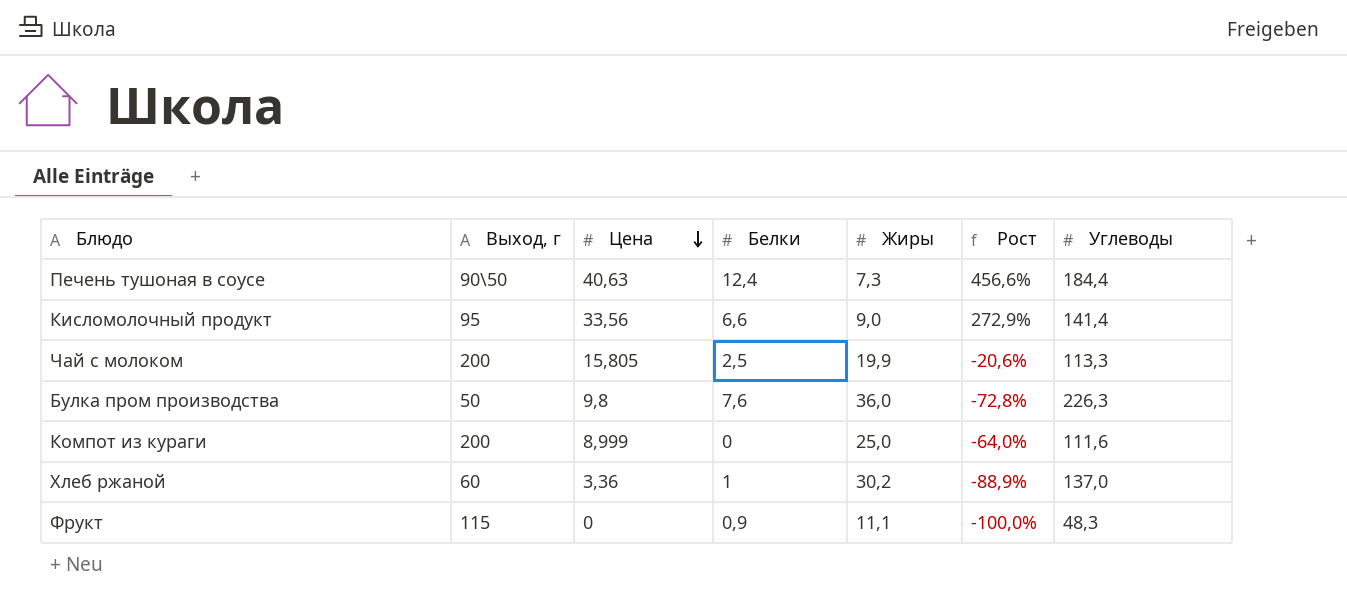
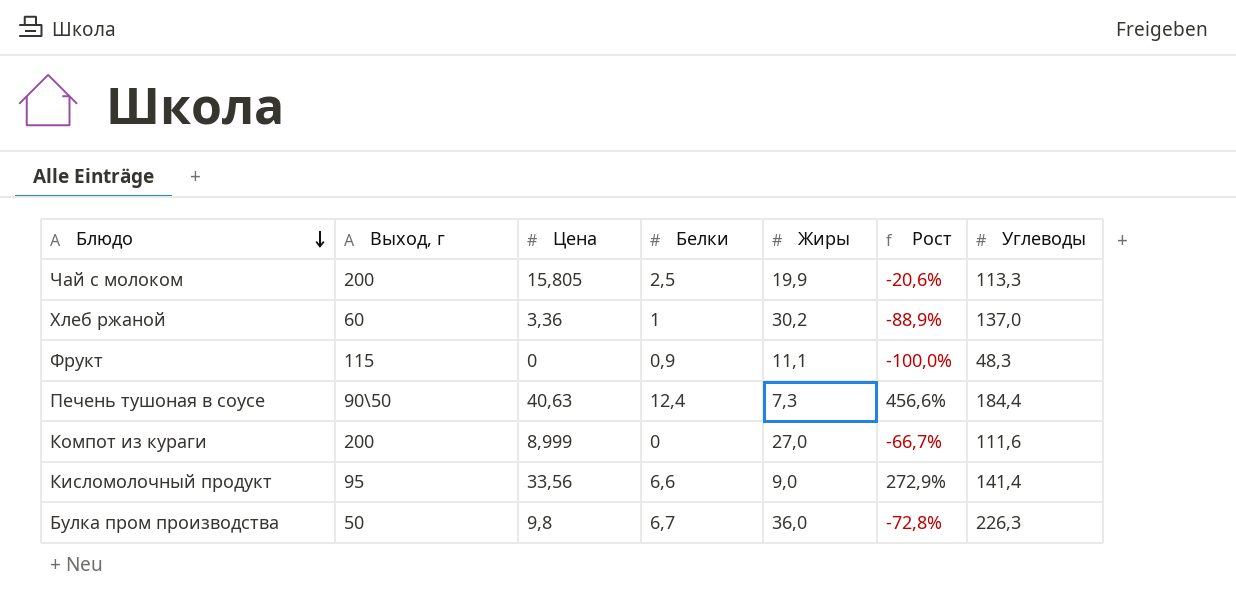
row order: Цена descending -> Блюдо descending
Компот из кураги | Жиры: 25,0 -> 27,0
Компот из кураги | Рост: -64,0% -> -66,7%
Булка пром производства | Белки: 7,6 -> 6,7

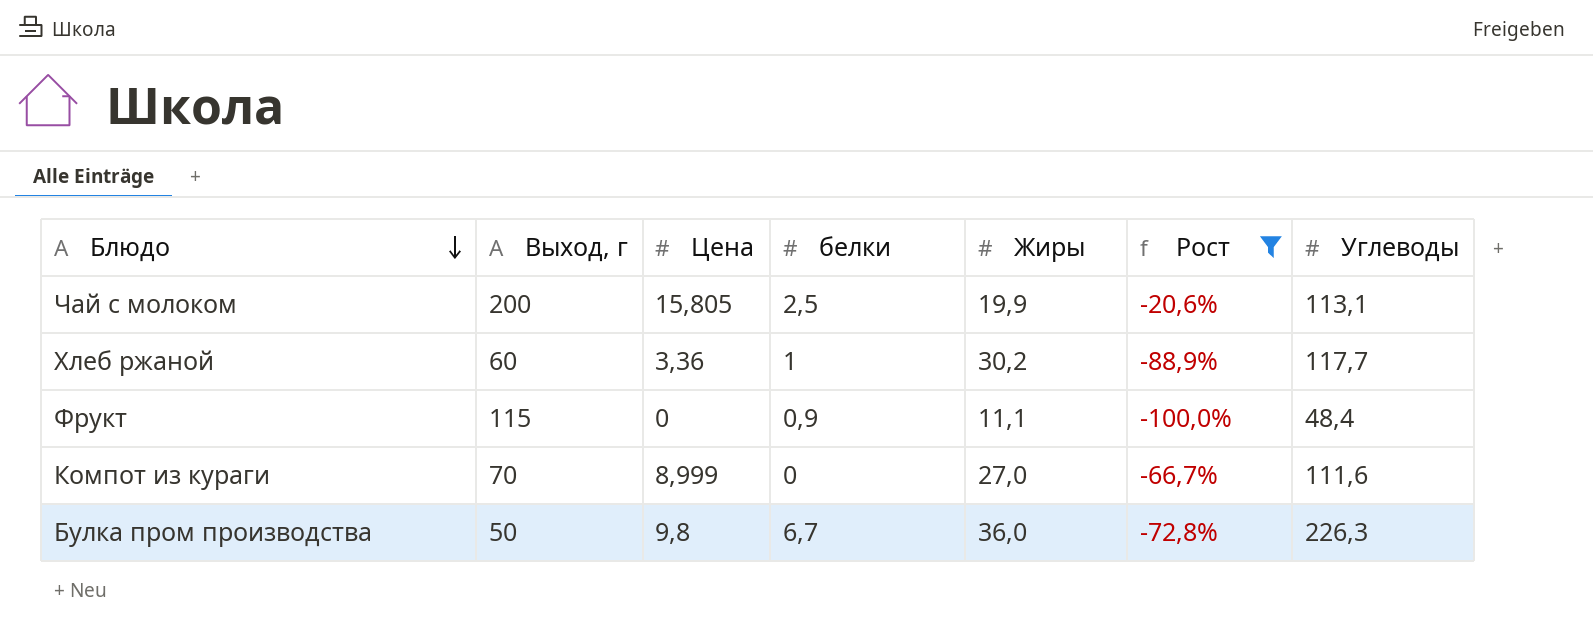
filter: none -> Рост <= -20,6%
column name: Белки -> белки
Чай с молоком | Углеводы: 113,3 -> 113,1
Хлеб ржаной | Углеводы: 137,0 -> 117,7
Фрукт | Углеводы: 48,3 -> 48,4
Компот из кураги | Выход, г: 200 -> 70

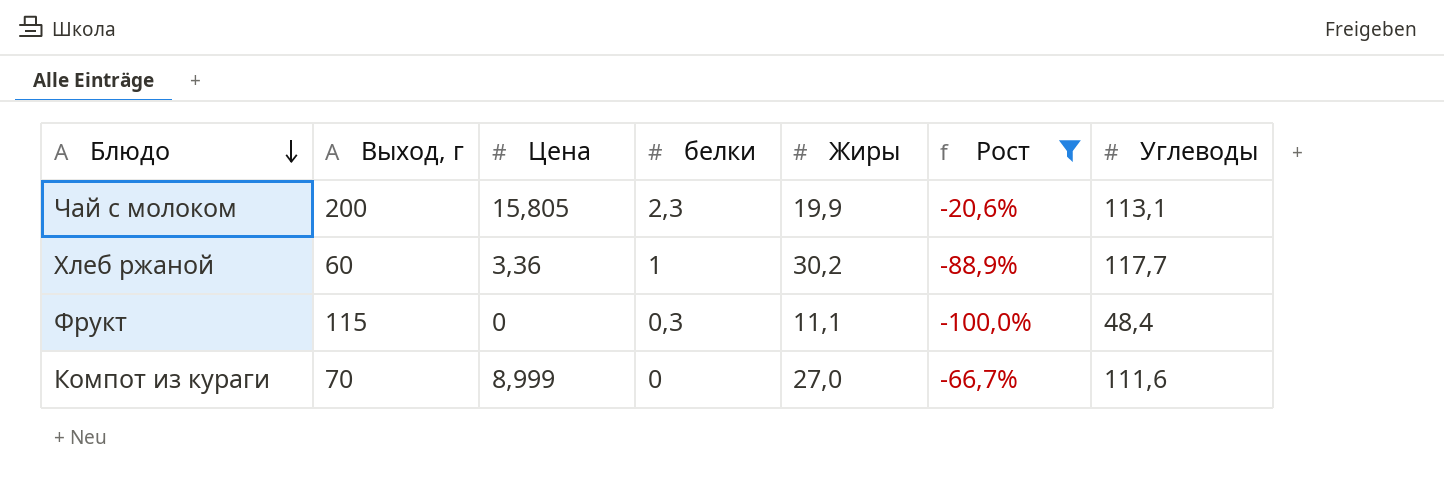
row Булка пром производства: 50 | 9,8 | 6,7 | 36,0 | -72,8% | 226,3 -> none
Чай с молоком | белки: 2,5 -> 2,3
Фрукт | белки: 0,9 -> 0,3

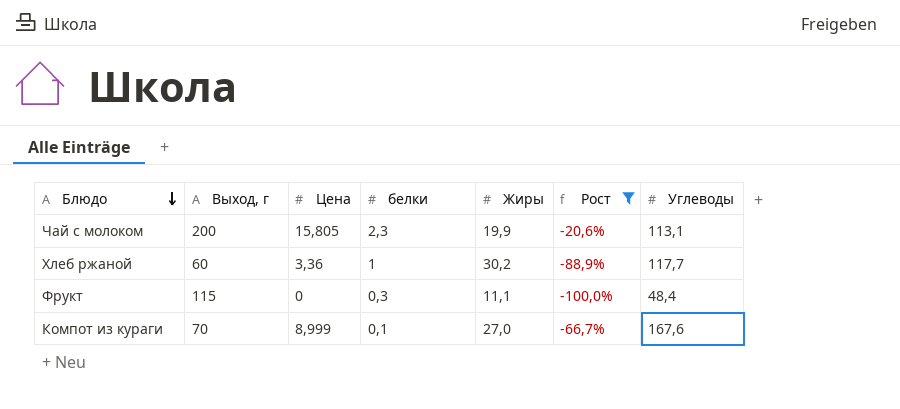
Компот из кураги | белки: 0 -> 0,1
Компот из кураги | Углеводы: 111,6 -> 167,6

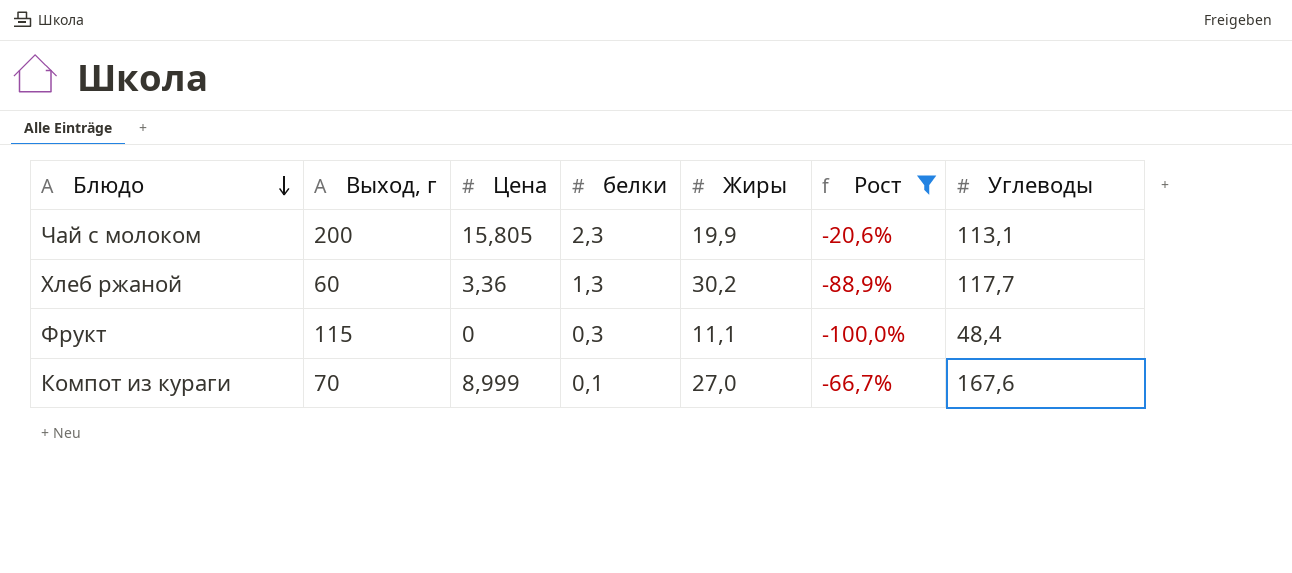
Хлеб ржаной | белки: 1 -> 1,3

